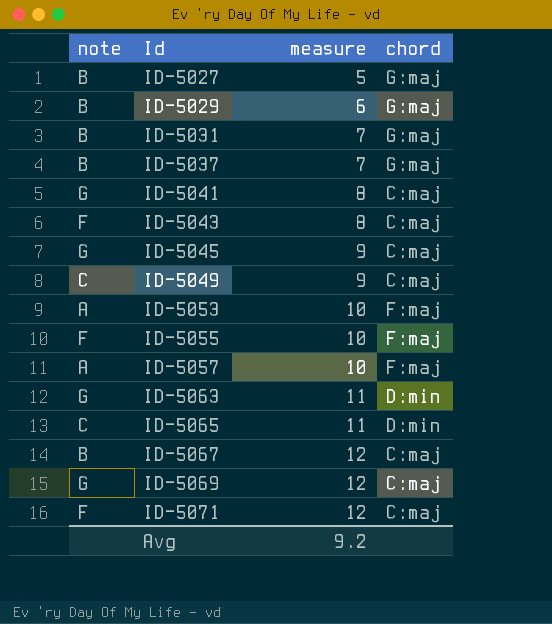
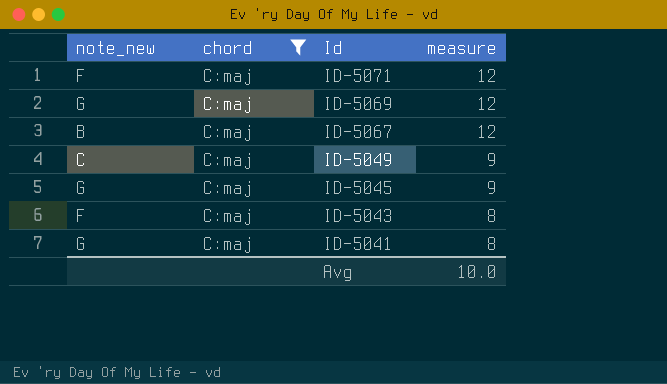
filter: none -> chord = C:maj
row order: Id ascending -> Id descending
column name: note -> note_new
column chord | position: 4 -> 2
Avg | measure: 9.2 -> 10.0

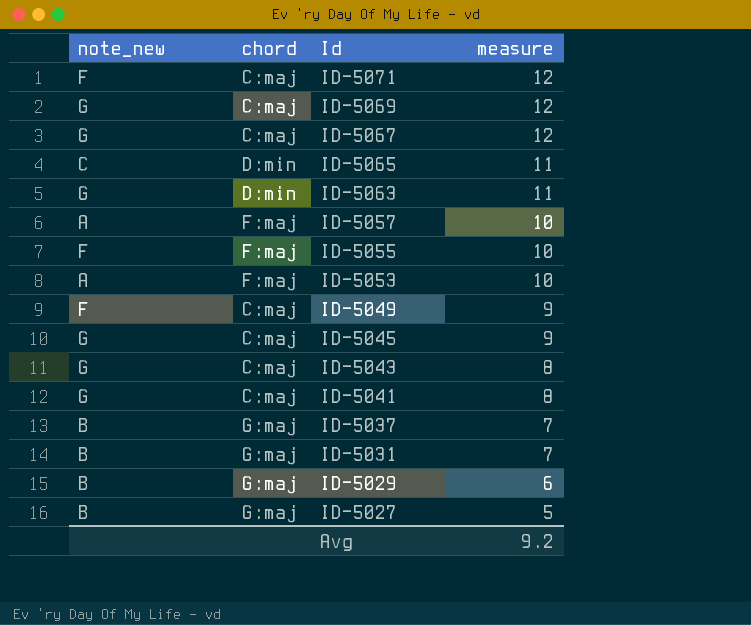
filter: chord = C:maj -> none
ID-5067 | note_new: B -> G
ID-5049 | note_new: C -> F
ID-5043 | note_new: F -> G
Avg | measure: 10.0 -> 9.2

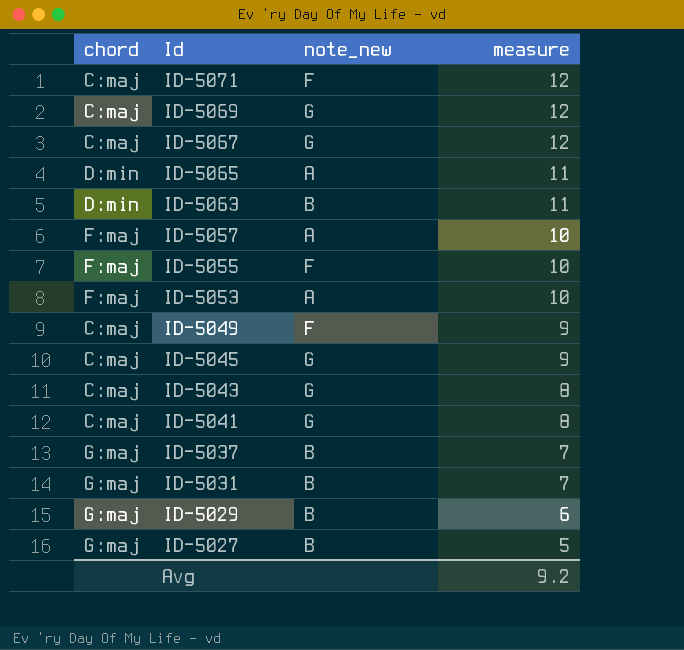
column note_new | position: 1 -> 3
ID-5065 | note_new: C -> A
ID-5063 | note_new: G -> B

